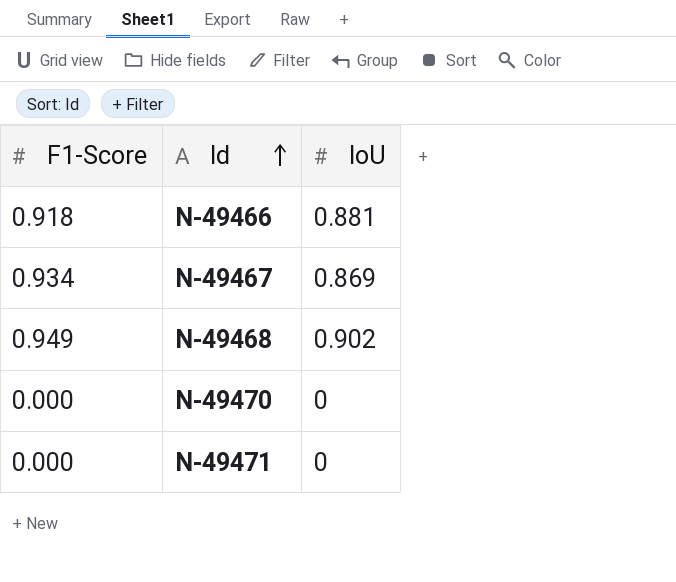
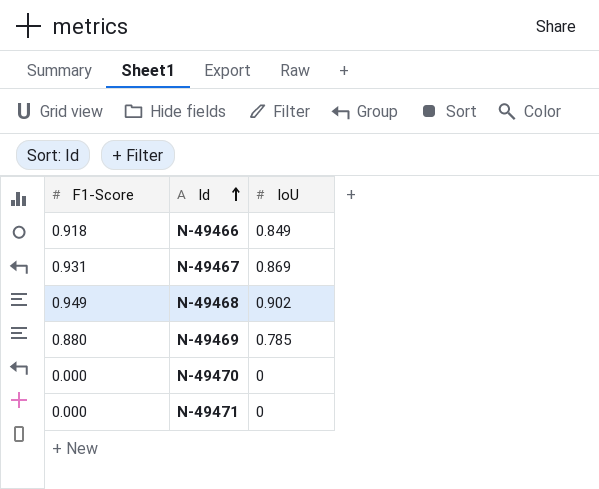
N-49466 | IoU: 0.881 -> 0.849
N-49467 | F1-Score: 0.934 -> 0.931
row N-49469: none -> 0.880 | 0.785

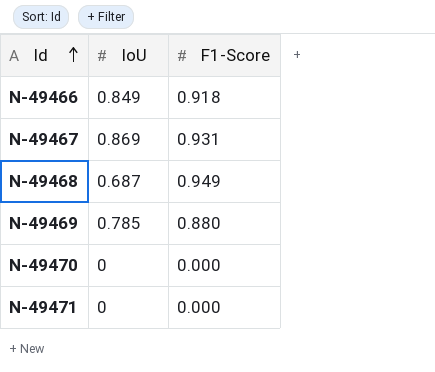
column F1-Score | position: 1 -> 3
N-49468 | IoU: 0.902 -> 0.687

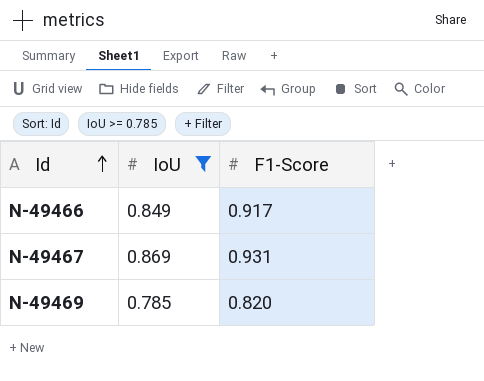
filter: none -> IoU >= 0.785
N-49466 | F1-Score: 0.918 -> 0.917
N-49469 | F1-Score: 0.880 -> 0.820

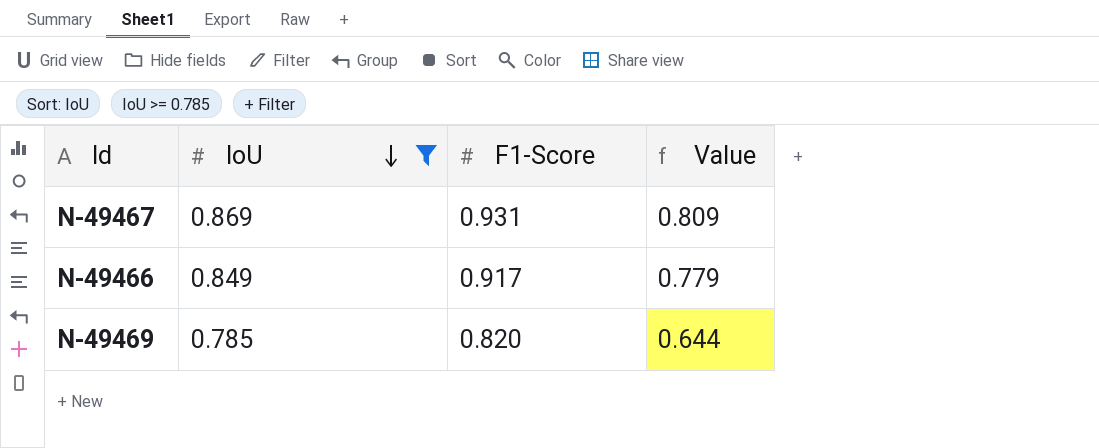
row order: Id ascending -> IoU descending
column Value | formula: none -> [IoU] * [F1-Score]

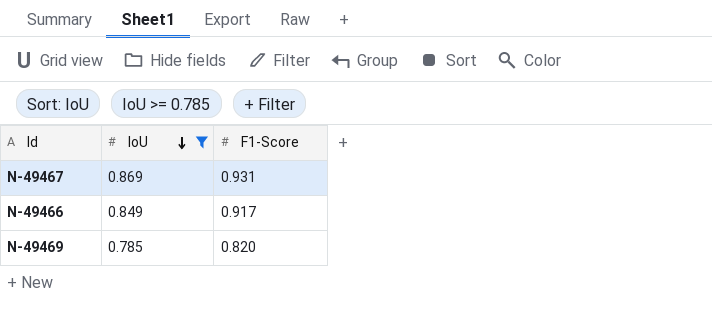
column Value | formula: [IoU] * [F1-Score] -> none

